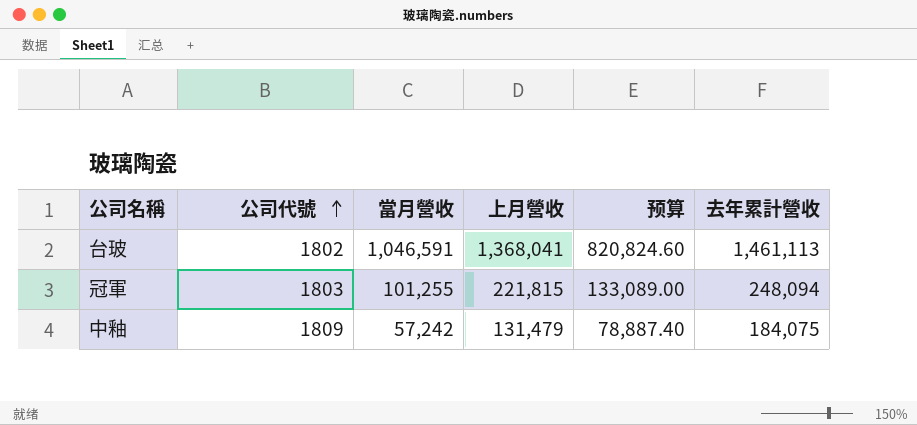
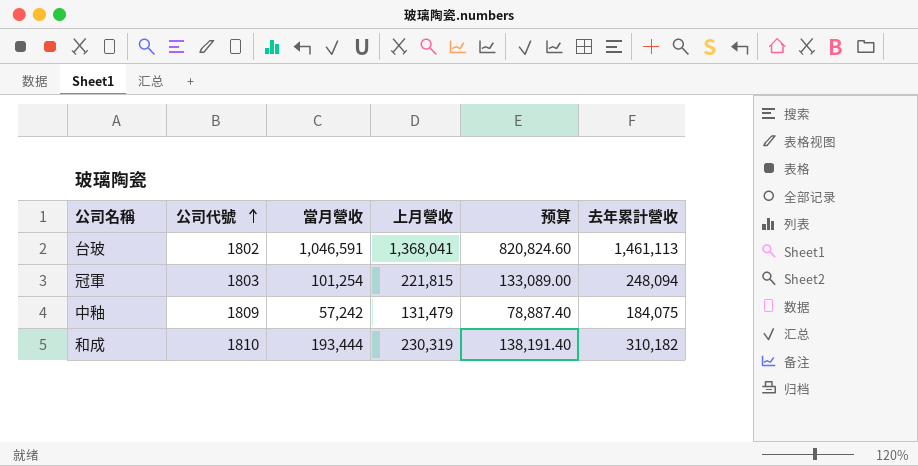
冠軍 | 當月營收: 101,255 -> 101,254
row 和成: none -> 1810 | 193,444 | 230,319 | 138,191.40 | 310,182

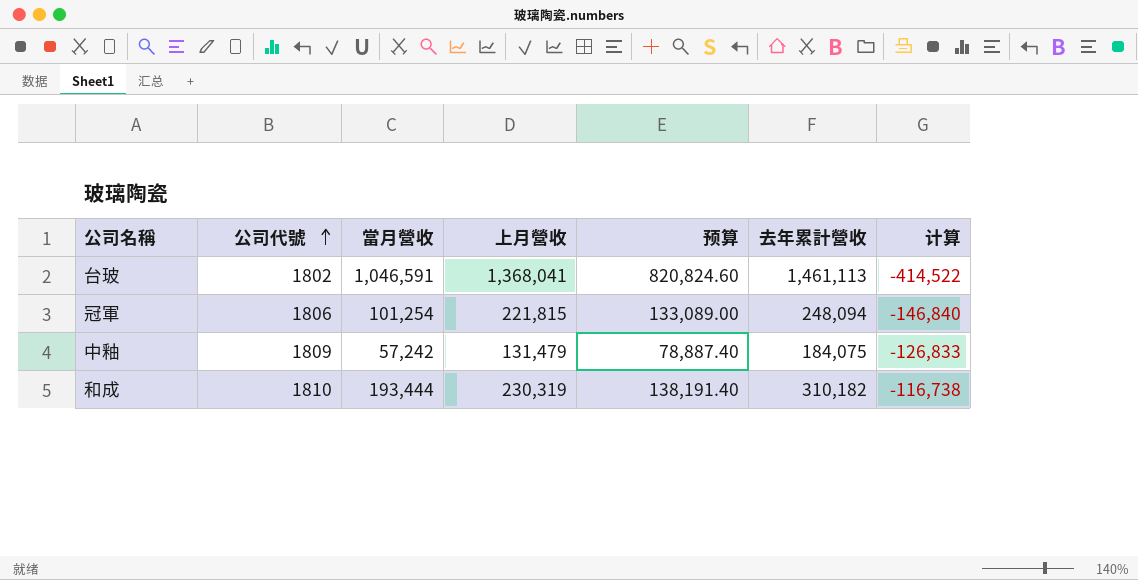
column 计算 | formula: none -> [當月營收] - [去年累計營收]
冠軍 | 公司代號: 1803 -> 1806

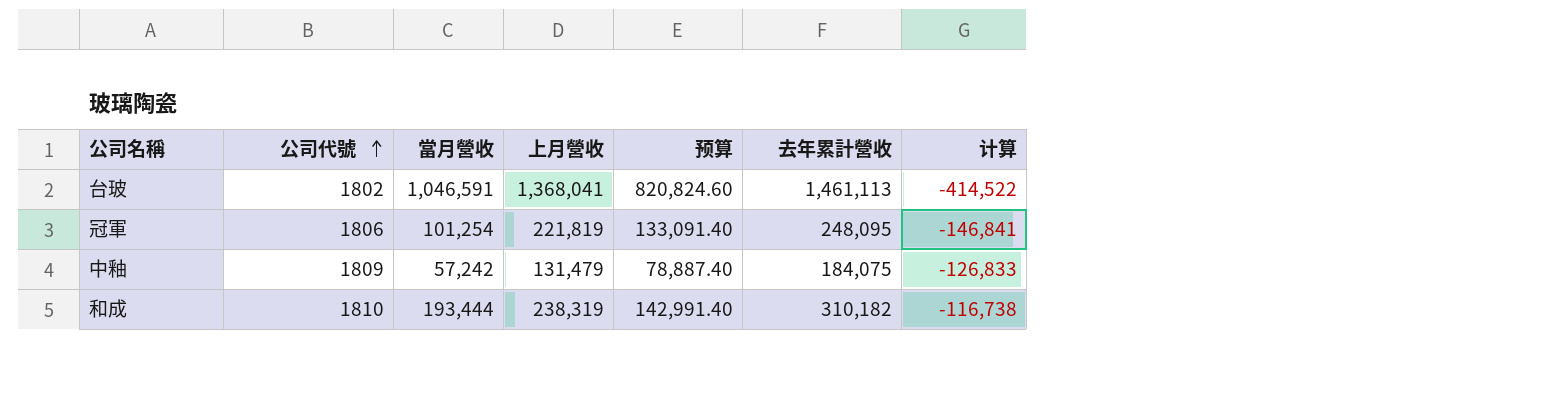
冠軍 | 上月營收: 221,815 -> 221,819
冠軍 | 预算: 133,089.00 -> 133,091.40
冠軍 | 去年累計營收: 248,094 -> 248,095
冠軍 | 计算: -146,840 -> -146,841
和成 | 上月營收: 230,319 -> 238,319
和成 | 预算: 138,191.40 -> 142,991.40

